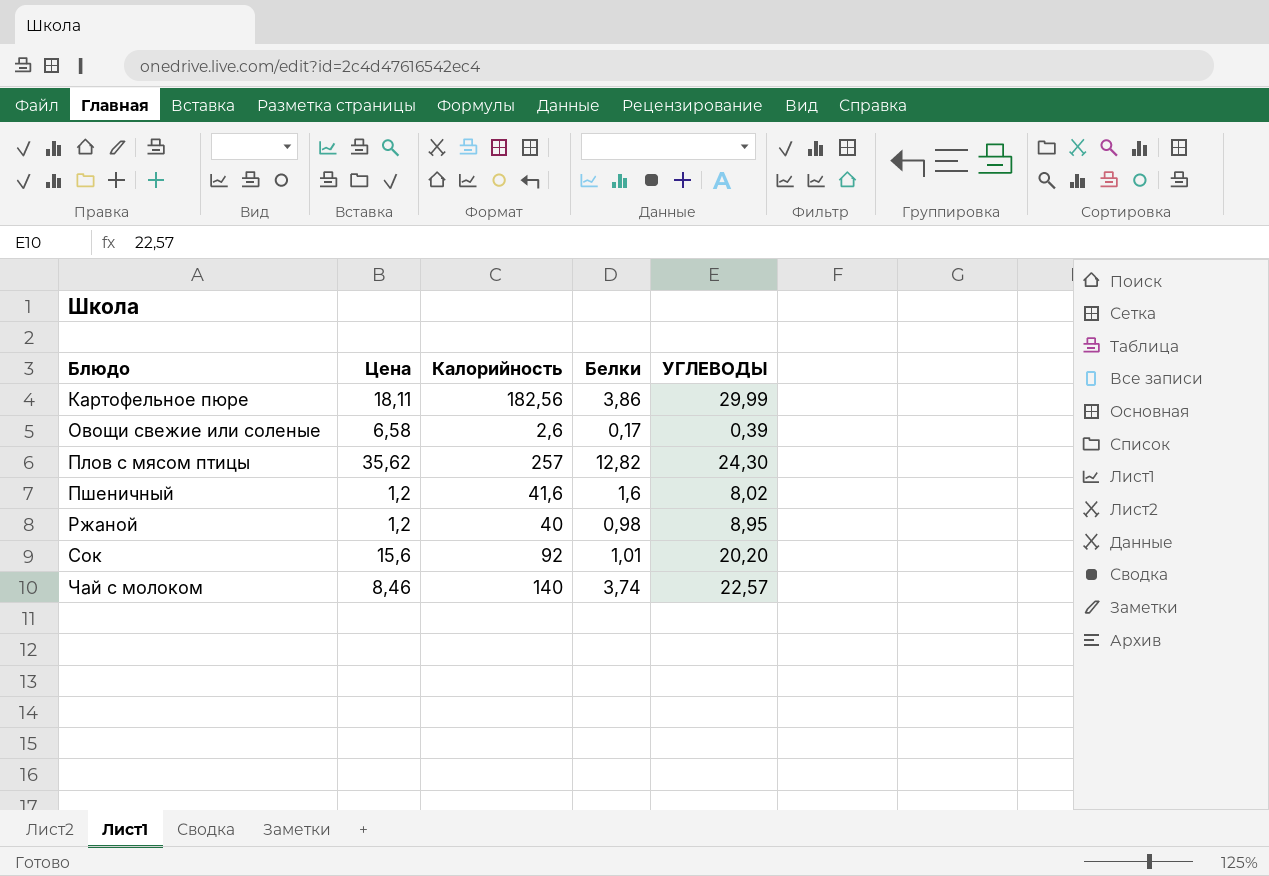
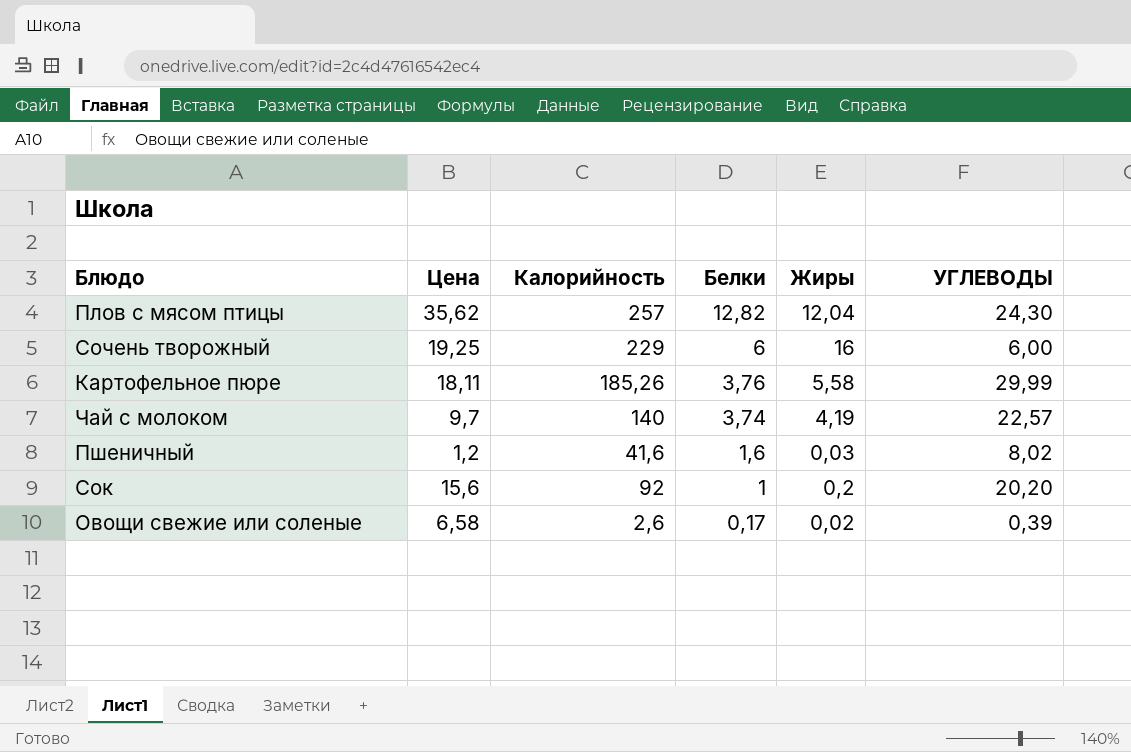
row order: Блюдо ascending -> Белки descending
column Жиры | position: none -> 5
row Ржаной: 1,2 | 40 | 0,98 | 8,95 -> none
row Сочень творожный: none -> 19,25 | 229 | 6 | 16 | 6,00
Картофельное пюре | Калорийность: 182,56 -> 185,26
Картофельное пюре | Белки: 3,86 -> 3,76
Чай с молоком | Цена: 8,46 -> 9,7
Сок | Белки: 1,01 -> 1

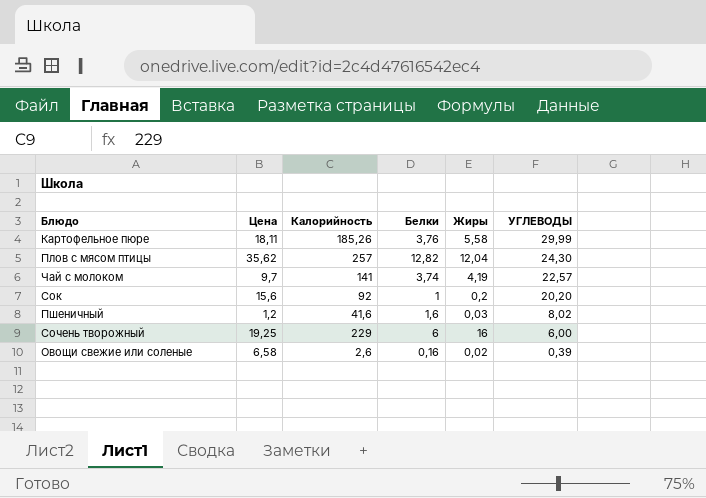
row order: Белки descending -> УГЛЕВОДЫ descending
Чай с молоком | Калорийность: 140 -> 141
Овощи свежие или соленые | Белки: 0,17 -> 0,16

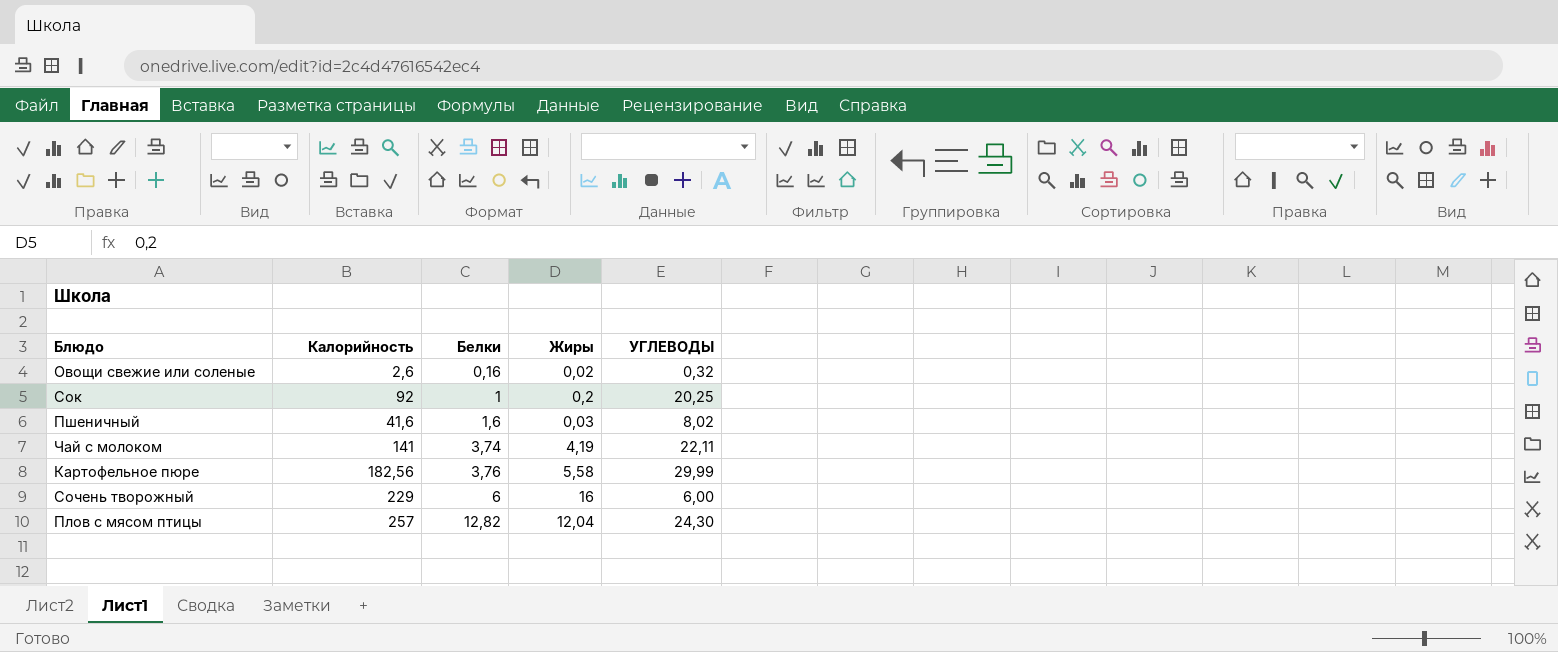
row order: УГЛЕВОДЫ descending -> Белки ascending
column Цена | position: 2 -> none
Овощи свежие или соленые | УГЛЕВОДЫ: 0,39 -> 0,32
Сок | УГЛЕВОДЫ: 20,20 -> 20,25
Чай с молоком | УГЛЕВОДЫ: 22,57 -> 22,11
Картофельное пюре | Калорийность: 185,26 -> 182,56

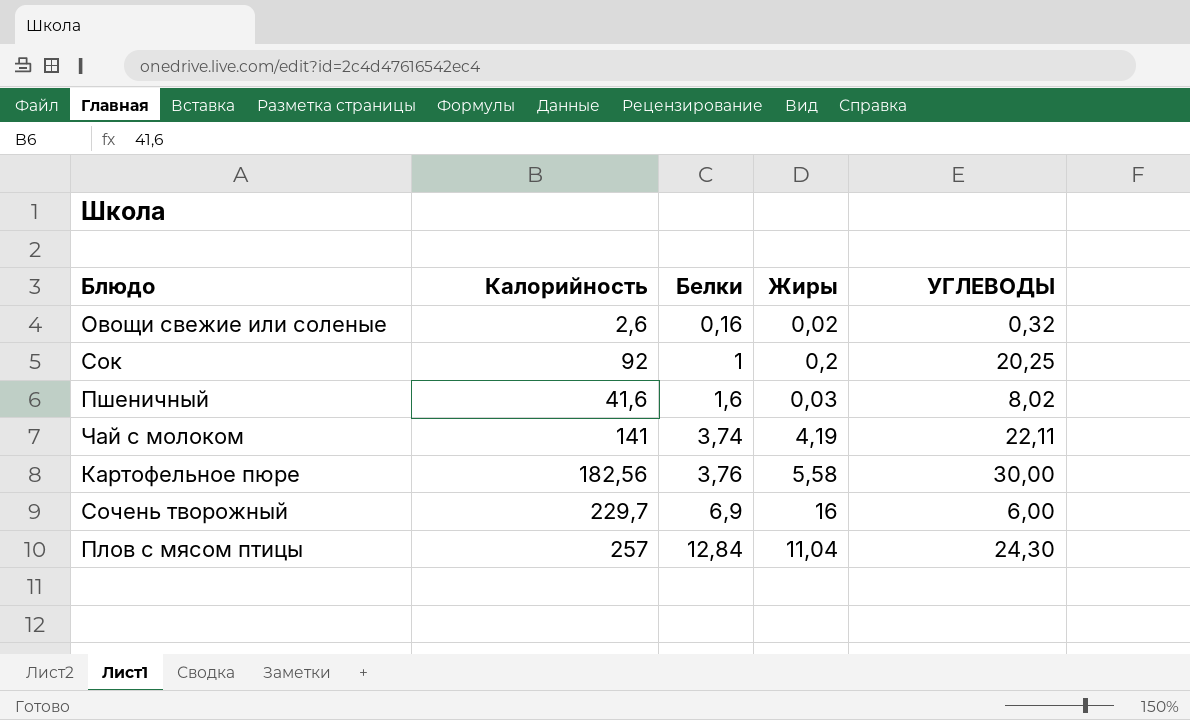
Картофельное пюре | УГЛЕВОДЫ: 29,99 -> 30,00
Сочень творожный | Калорийность: 229 -> 229,7
Сочень творожный | Белки: 6 -> 6,9
Плов с мясом птицы | Белки: 12,82 -> 12,84
Плов с мясом птицы | Жиры: 12,04 -> 11,04

